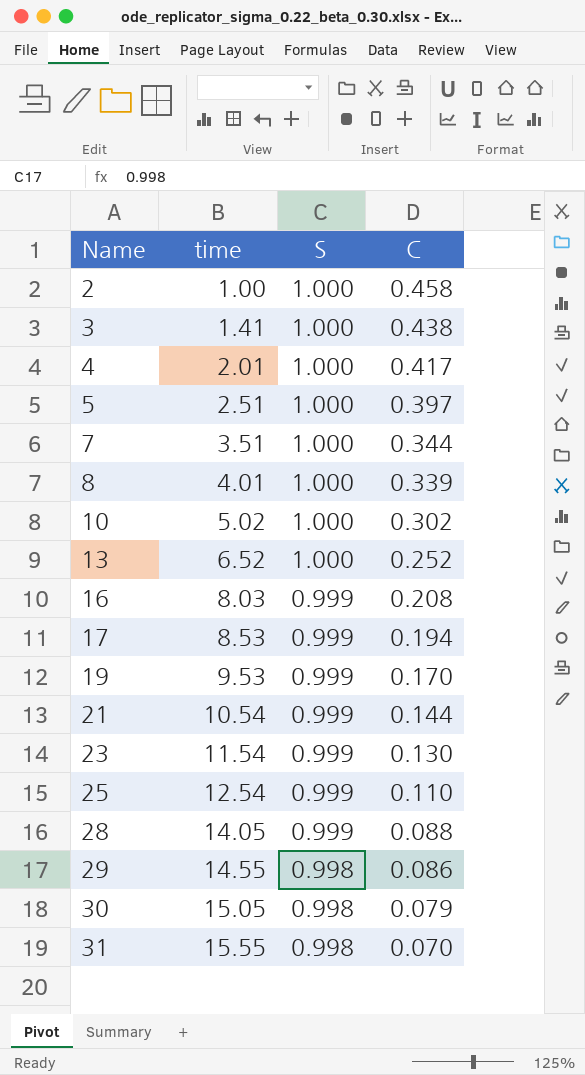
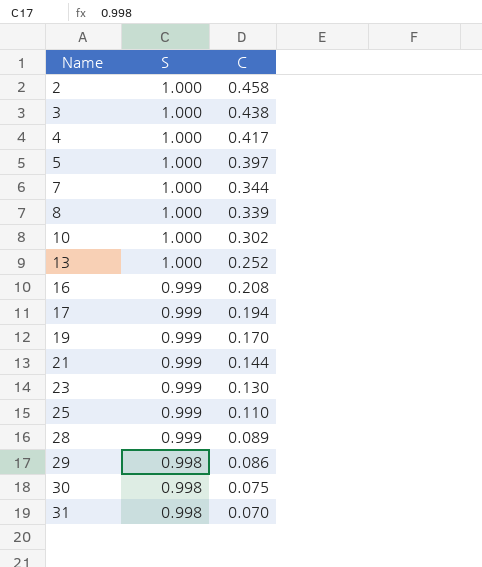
column time | position: 2 -> none
28 | C: 0.088 -> 0.089
30 | C: 0.079 -> 0.075

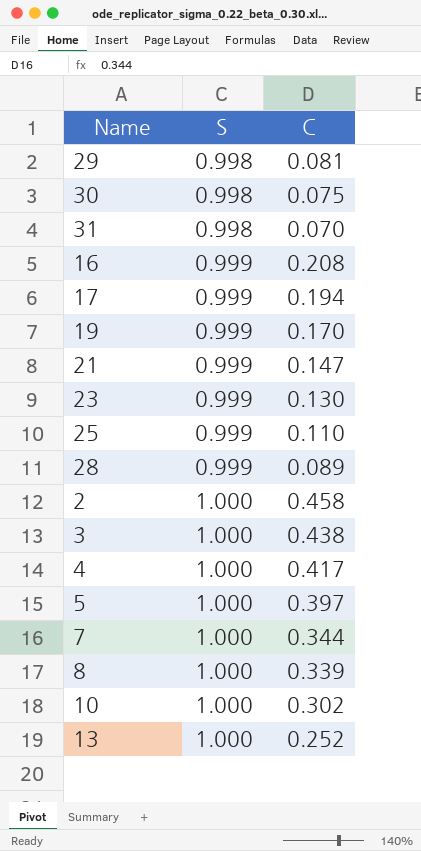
row order: Name ascending -> S ascending
29 | C: 0.086 -> 0.081
21 | C: 0.144 -> 0.147

